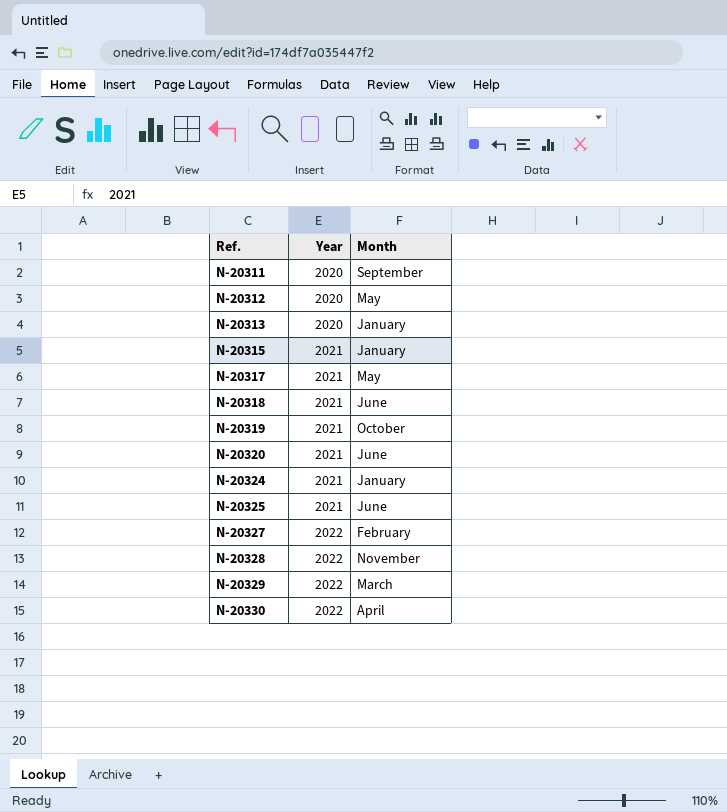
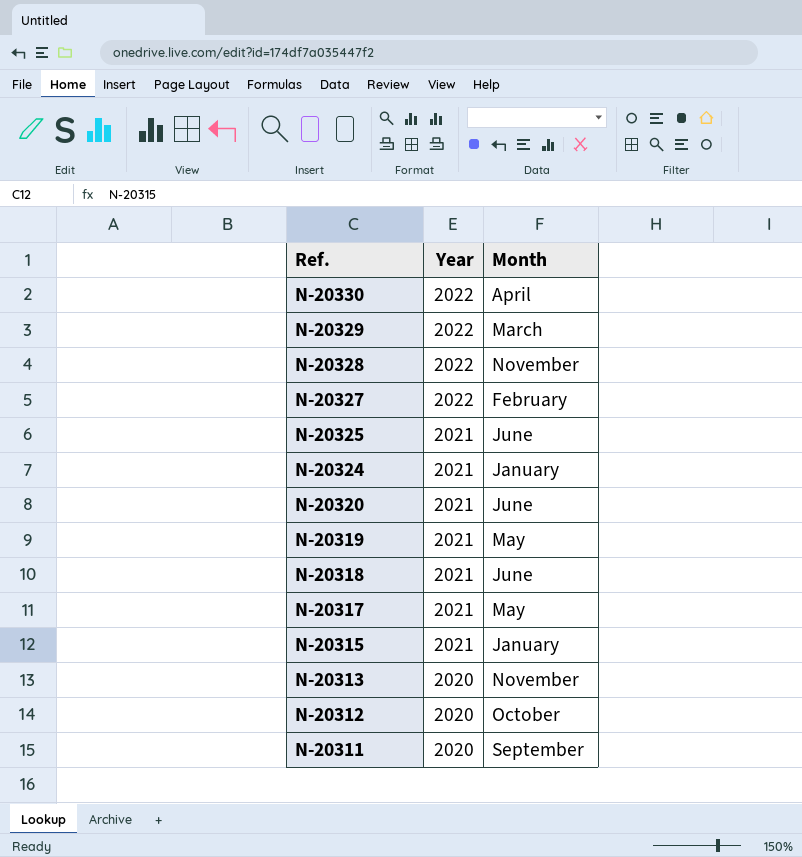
row order: Ref. ascending -> Ref. descending
N-20319 | Month: October -> May
N-20313 | Month: January -> November
N-20312 | Month: May -> October

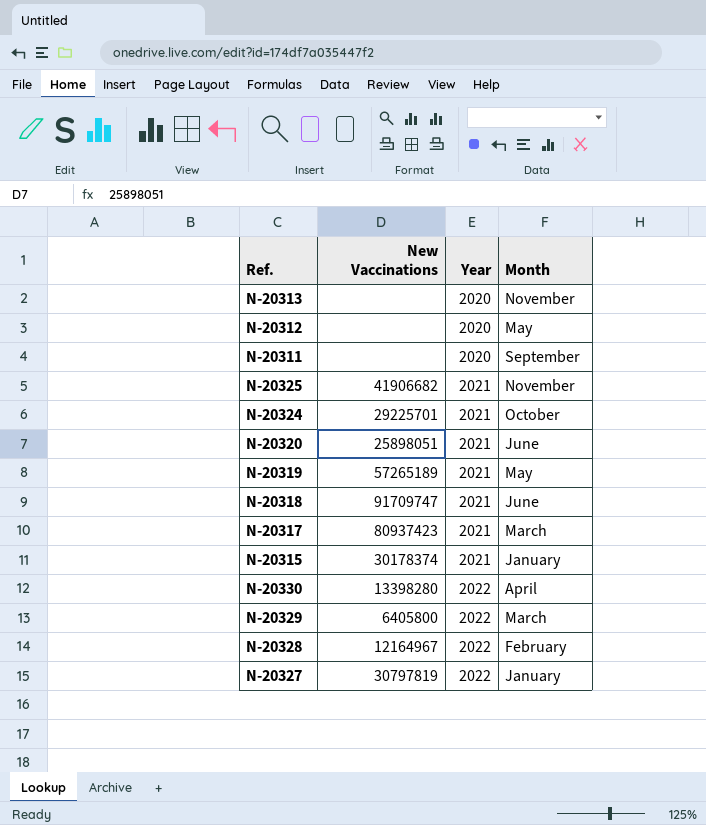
row order: Ref. descending -> Year ascending
column New Vaccinations | position: none -> 2
N-20312 | Month: October -> May
N-20325 | Month: June -> November
N-20324 | Month: January -> October
N-20317 | Month: May -> March
N-20328 | Month: November -> February
N-20327 | Month: February -> January

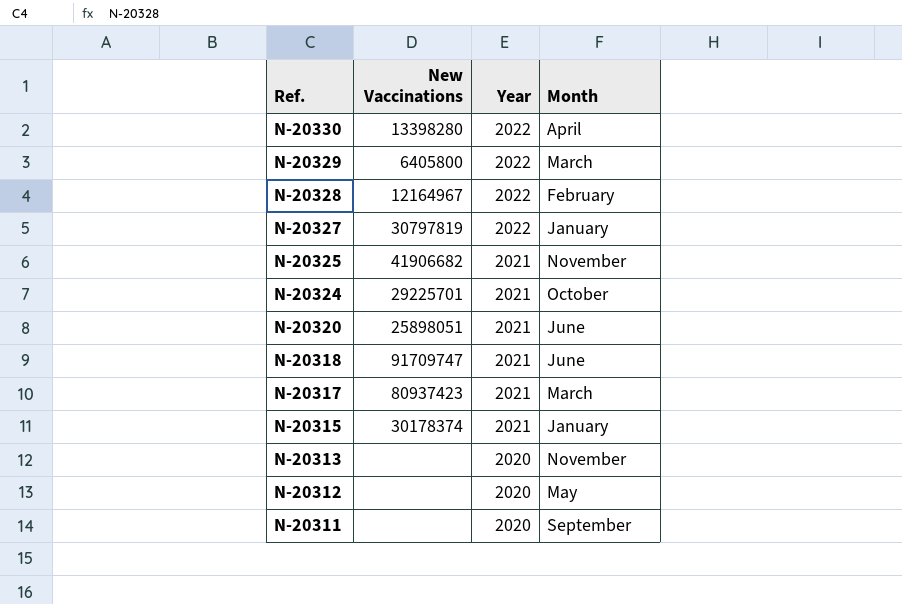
row order: Year ascending -> Ref. descending
row N-20319: 57265189 | 2021 | May -> none

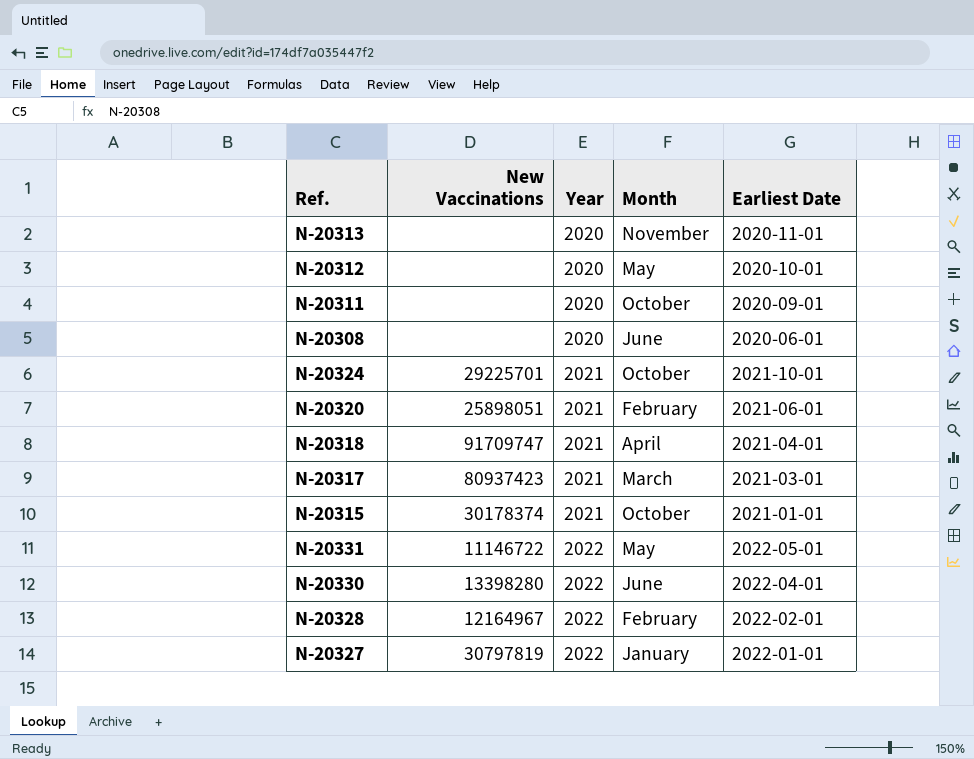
row order: Ref. descending -> Year ascending
column Earliest Date | position: none -> 5
row N-20329: 6405800 | 2022 | March -> none
row N-20325: 41906682 | 2021 | November -> none
N-20311 | Month: September -> October
row N-20308: none -> none | 2020 | June | 2020-06-01
N-20320 | Month: June -> February
N-20318 | Month: June -> April
N-20315 | Month: January -> October
row N-20331: none -> 11146722 | 2022 | May | 2022-05-01
N-20330 | Month: April -> June

